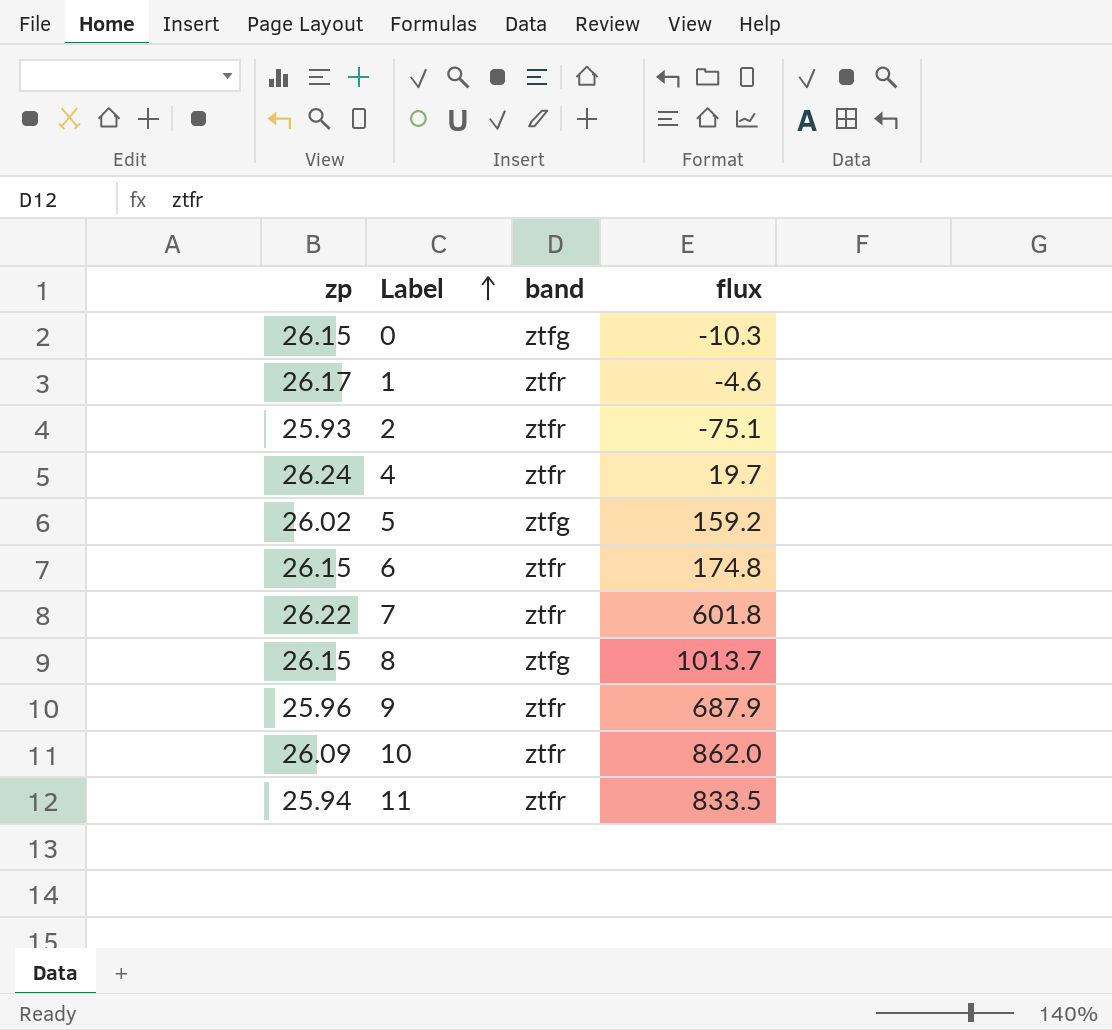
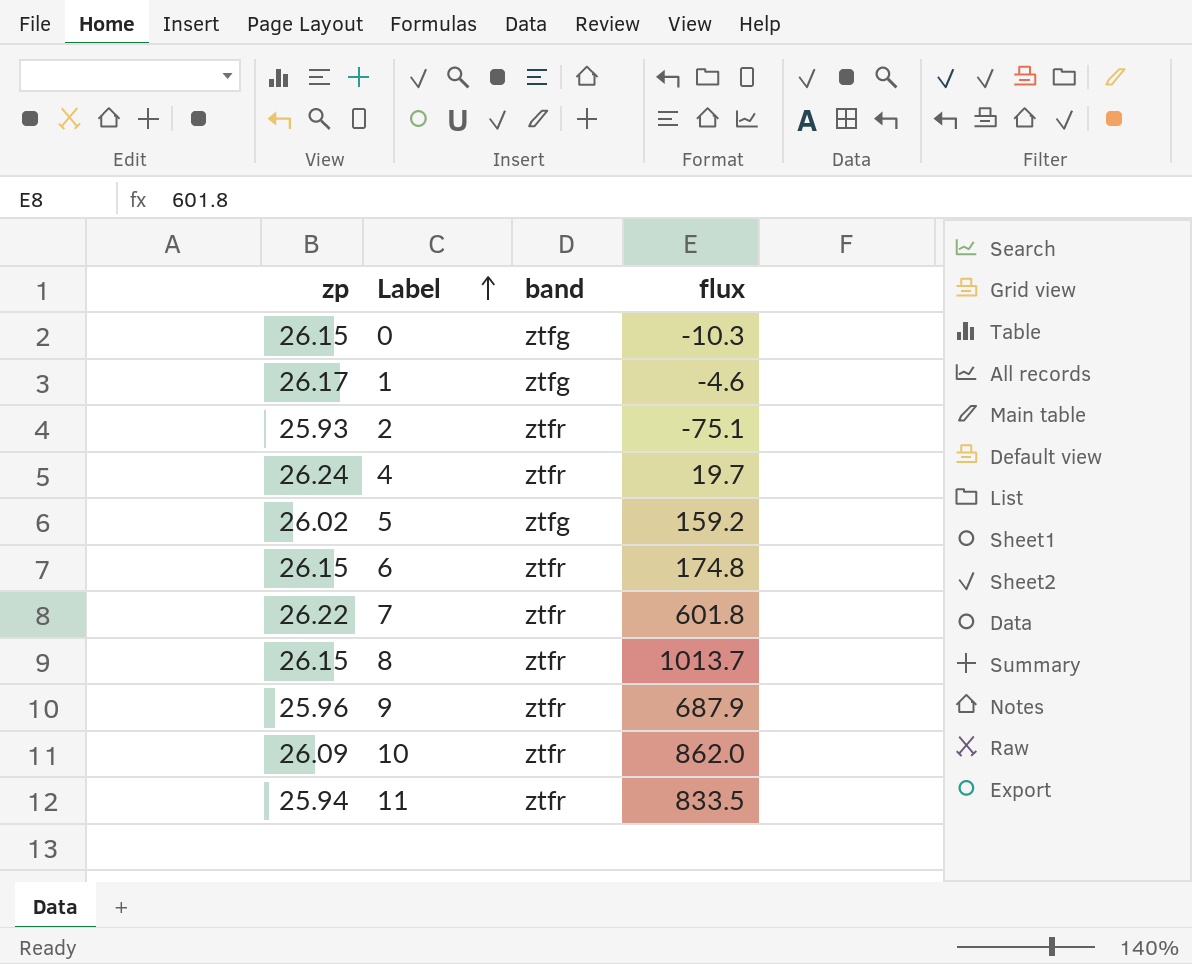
1 | band: ztfr -> ztfg
8 | band: ztfg -> ztfr

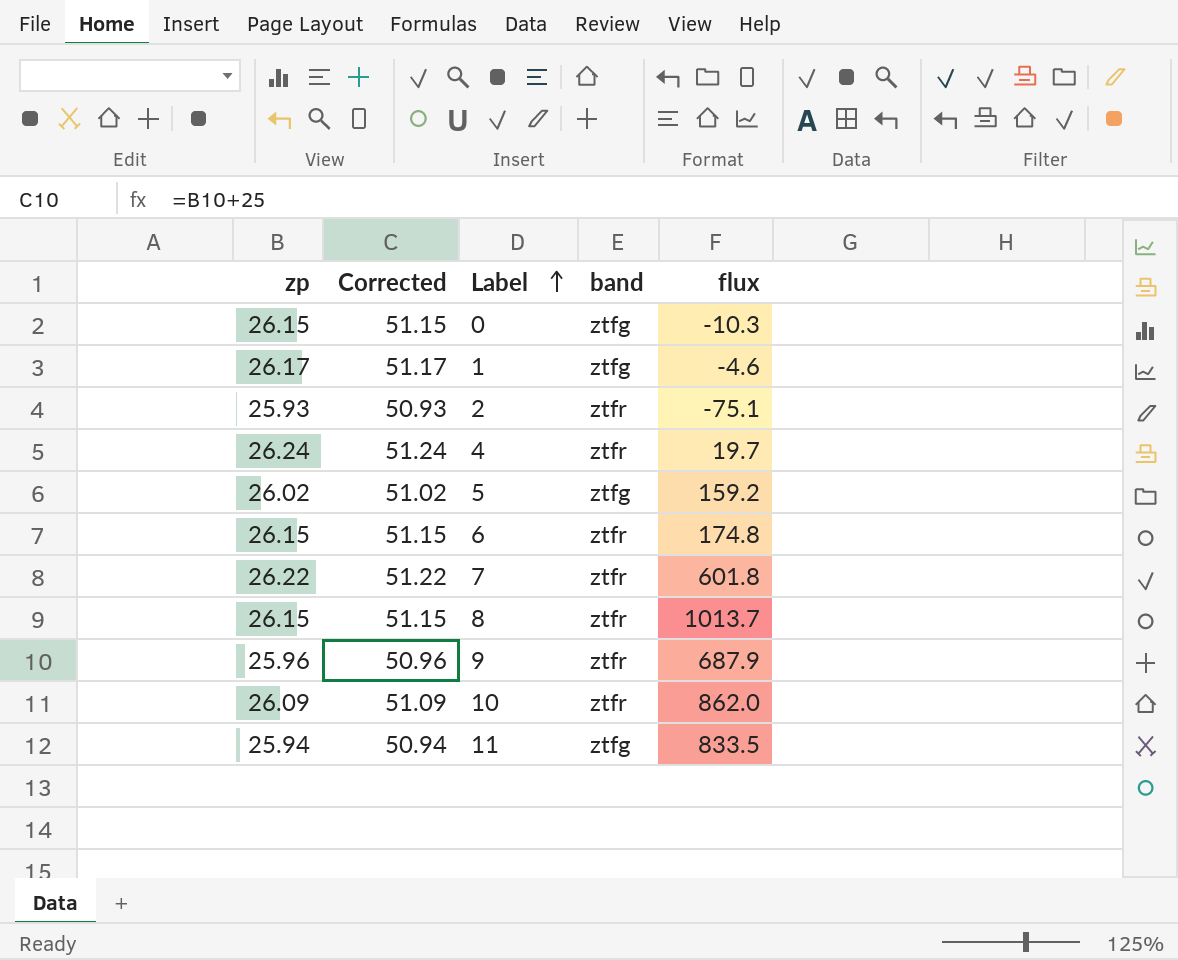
column Corrected | formula: none -> [zp] + 25
11 | band: ztfr -> ztfg

